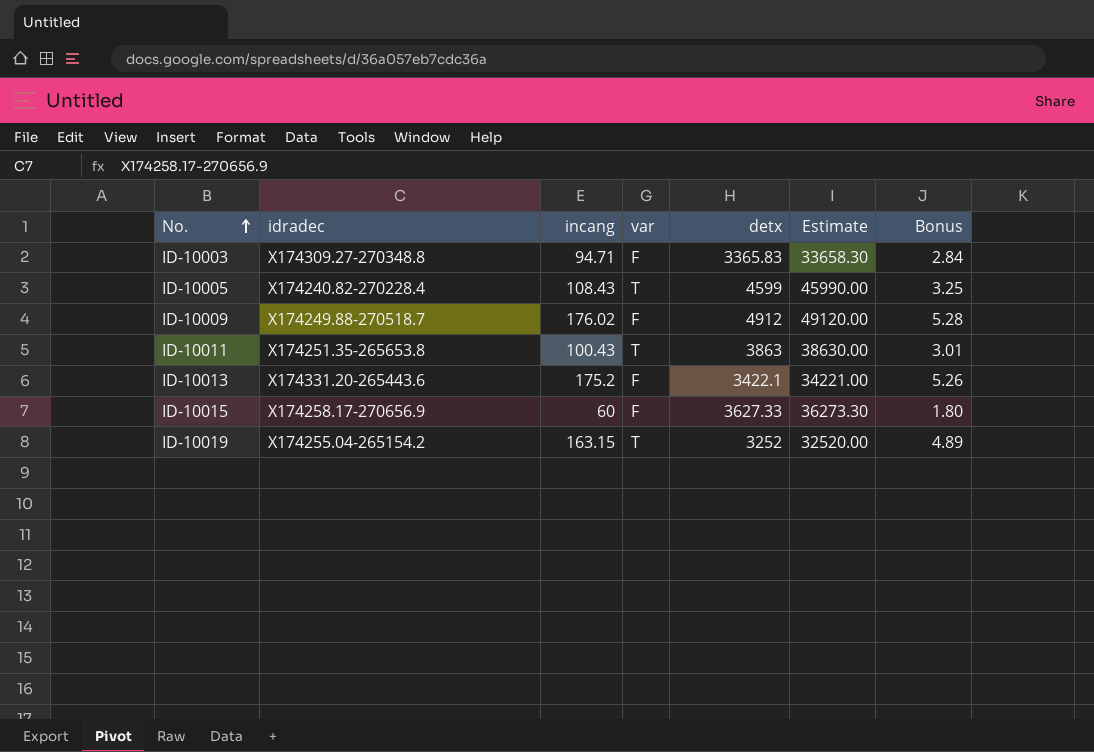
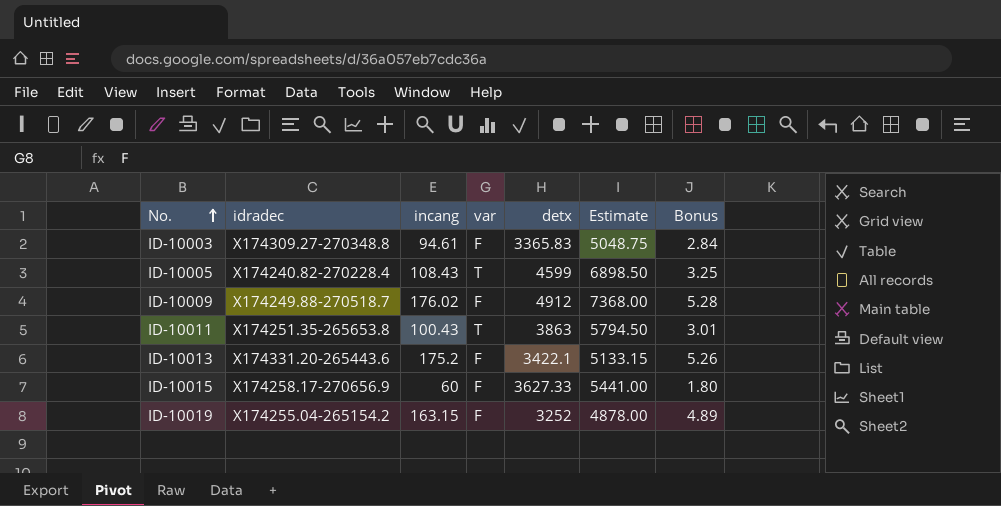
column Estimate | formula: [detx] * 10 -> [detx] * 1.5
ID-10003 | incang: 94.71 -> 94.61
ID-10019 | var: T -> F

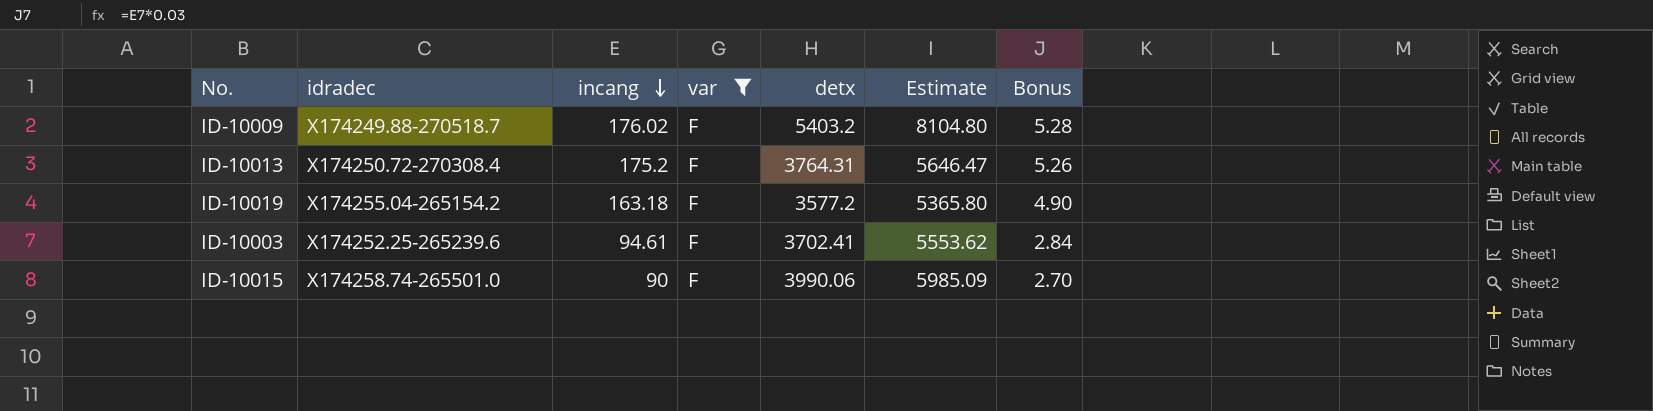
filter: none -> var = F
row order: No. ascending -> incang descending
ID-10009 | detx: 4912 -> 5403.2
ID-10009 | Estimate: 7368.00 -> 8104.80
ID-10013 | idradec: X174331.20-265443.6 -> X174250.72-270308.4
ID-10013 | detx: 3422.1 -> 3764.31
ID-10013 | Estimate: 5133.15 -> 5646.47
ID-10019 | incang: 163.15 -> 163.18
ID-10019 | detx: 3252 -> 3577.2
ID-10019 | Estimate: 4878.00 -> 5365.80
ID-10019 | Bonus: 4.89 -> 4.90
ID-10003 | idradec: X174309.27-270348.8 -> X174252.25-265239.6
ID-10003 | detx: 3365.83 -> 3702.41
ID-10003 | Estimate: 5048.75 -> 5553.62
ID-10015 | idradec: X174258.17-270656.9 -> X174258.74-265501.0
ID-10015 | incang: 60 -> 90
ID-10015 | detx: 3627.33 -> 3990.06
ID-10015 | Estimate: 5441.00 -> 5985.09
ID-10015 | Bonus: 1.80 -> 2.70

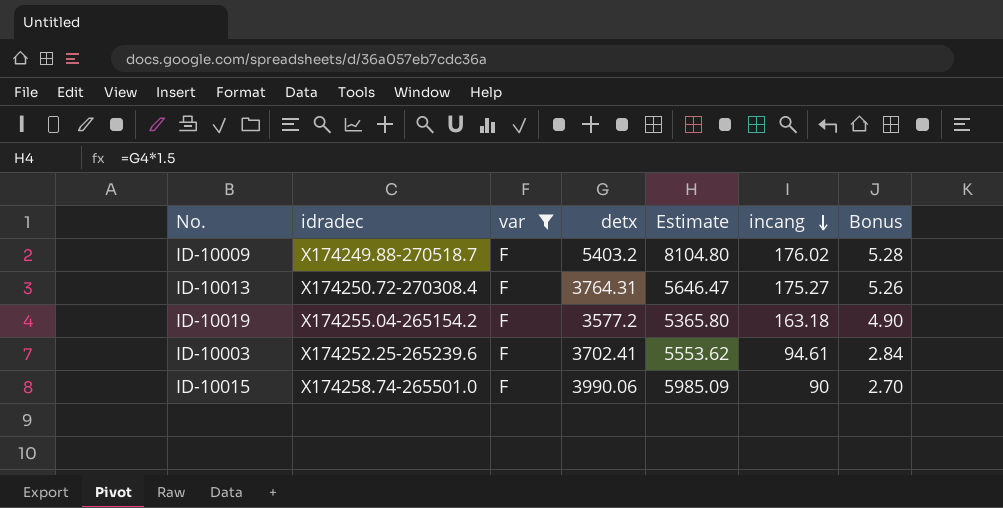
column incang | position: 3 -> 6
ID-10013 | incang: 175.2 -> 175.27

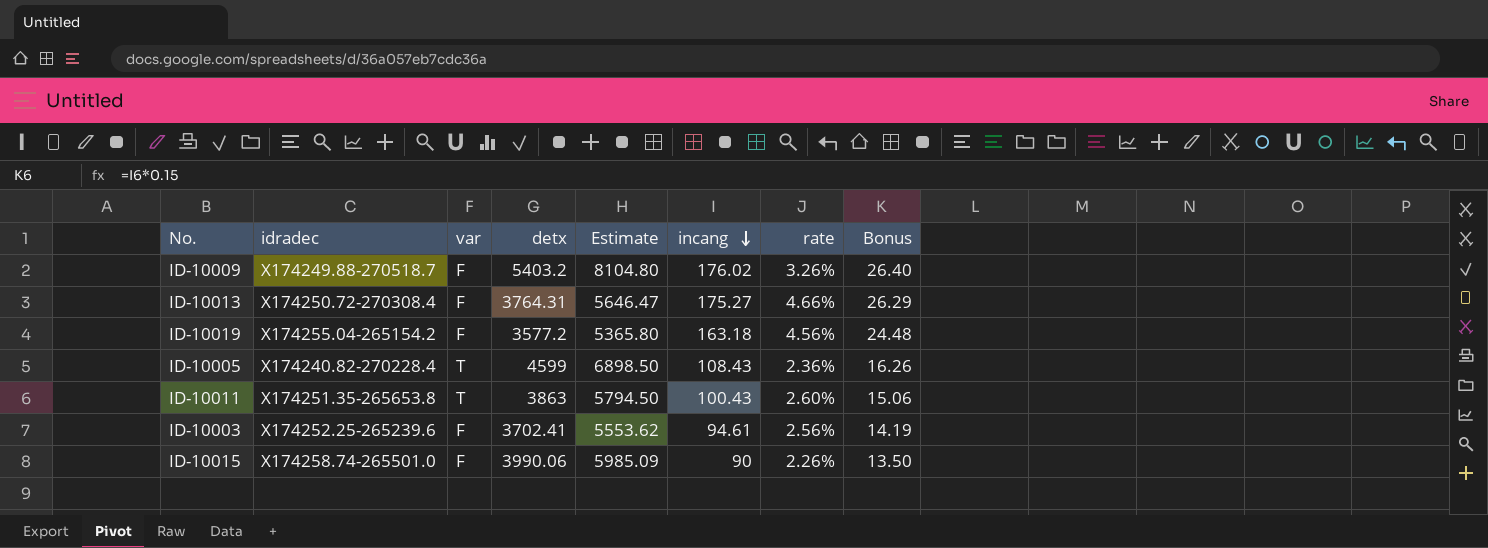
filter: var = F -> none
column rate | formula: none -> [incang] / [detx]
column Bonus | formula: [incang] * 0.03 -> [incang] * 0.15

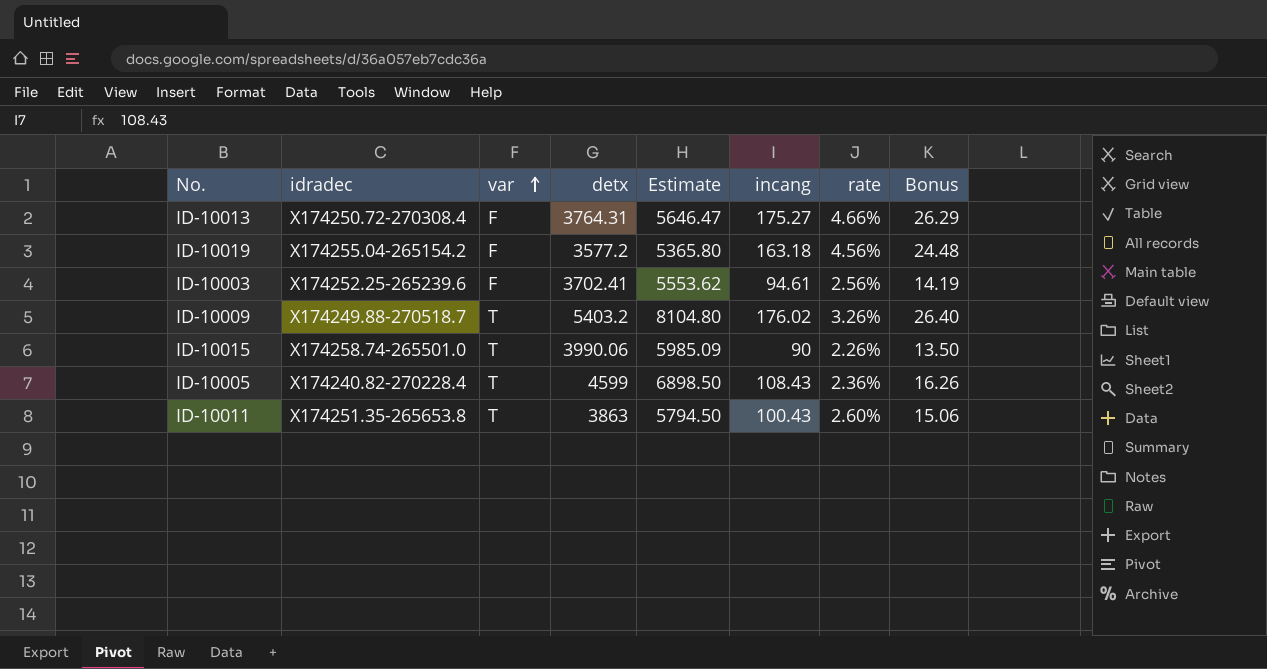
row order: incang descending -> var ascending
ID-10009 | var: F -> T
ID-10015 | var: F -> T

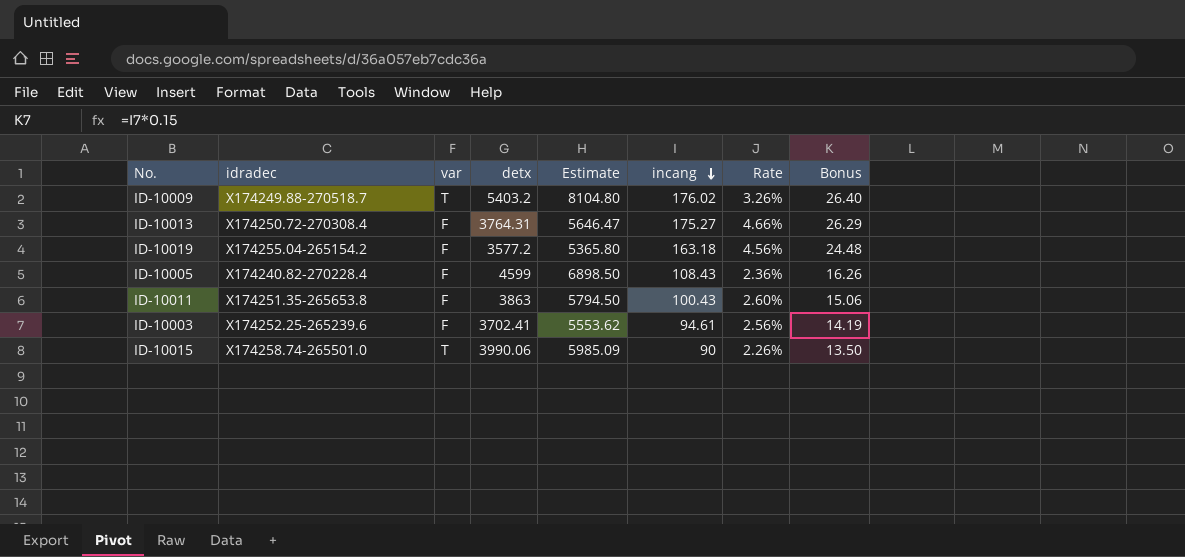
row order: var ascending -> incang descending
column name: rate -> Rate
ID-10005 | var: T -> F
ID-10011 | var: T -> F

